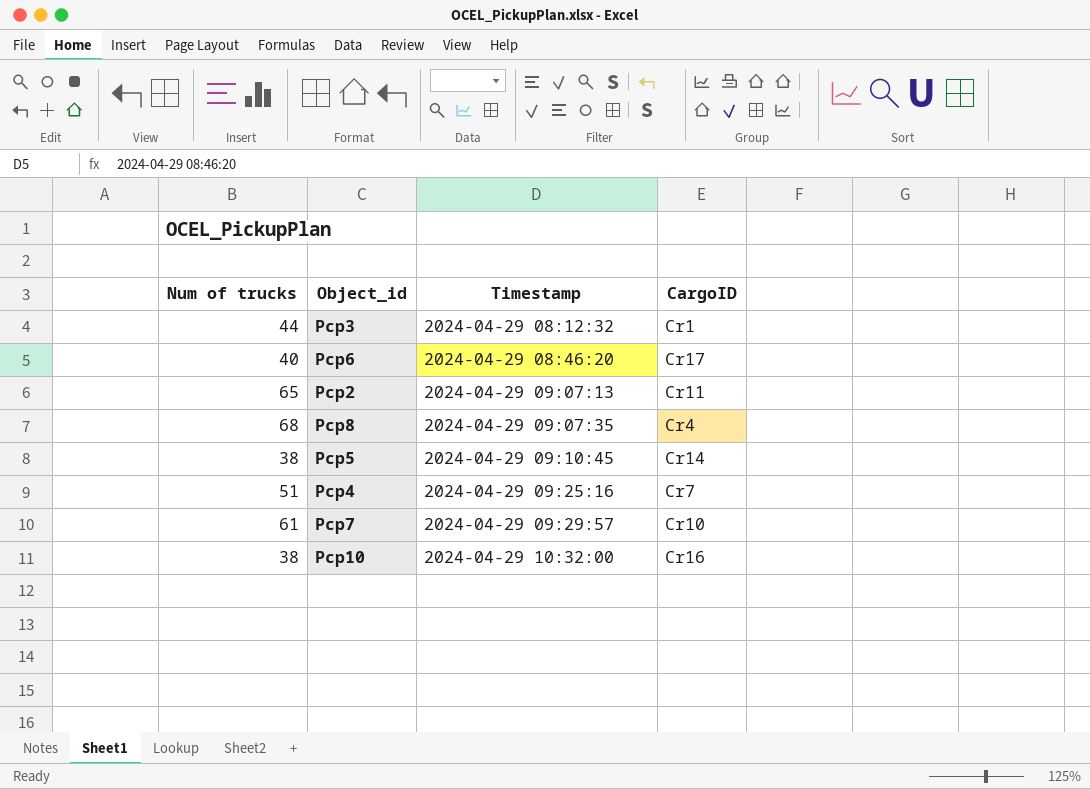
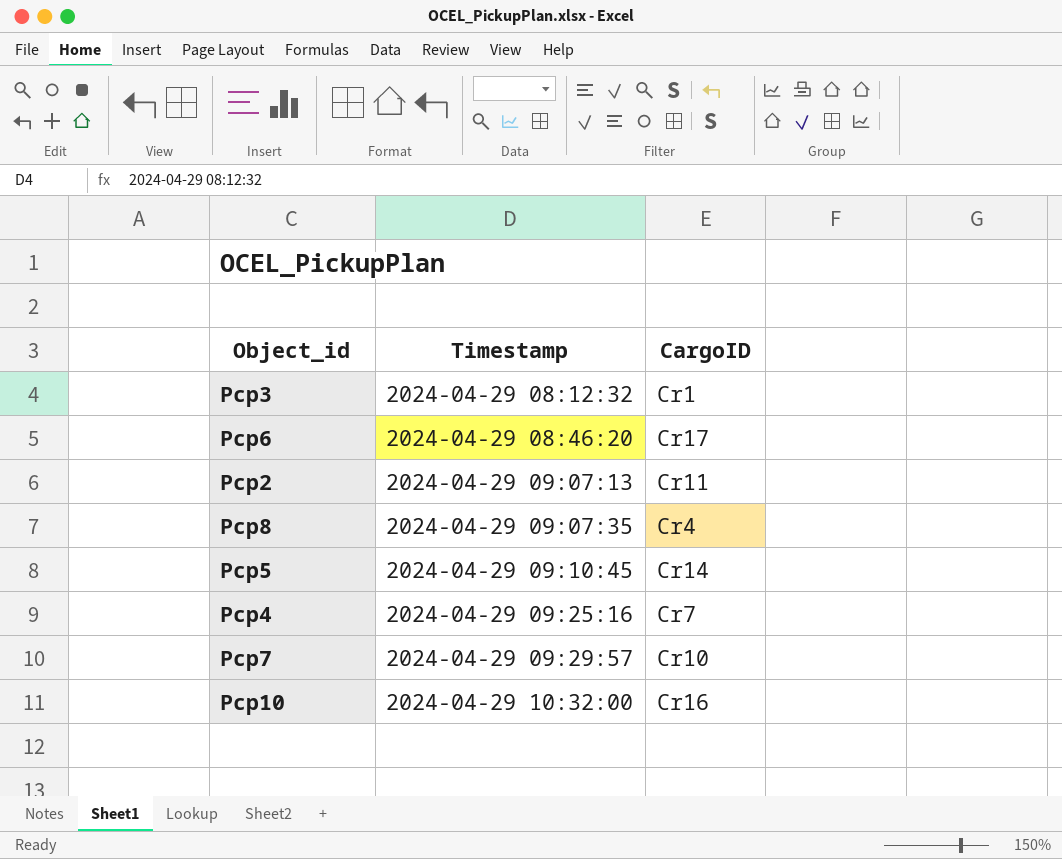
column Num of trucks | position: 1 -> none

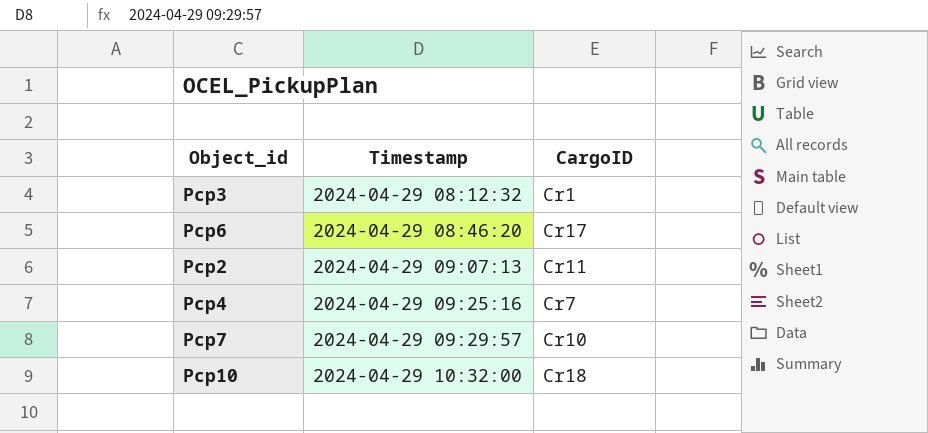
row Pcp8: 2024-04-29 09:07:35 | Cr4 -> none
row Pcp5: 2024-04-29 09:10:45 | Cr14 -> none
Pcp10 | CargoID: Cr16 -> Cr18

